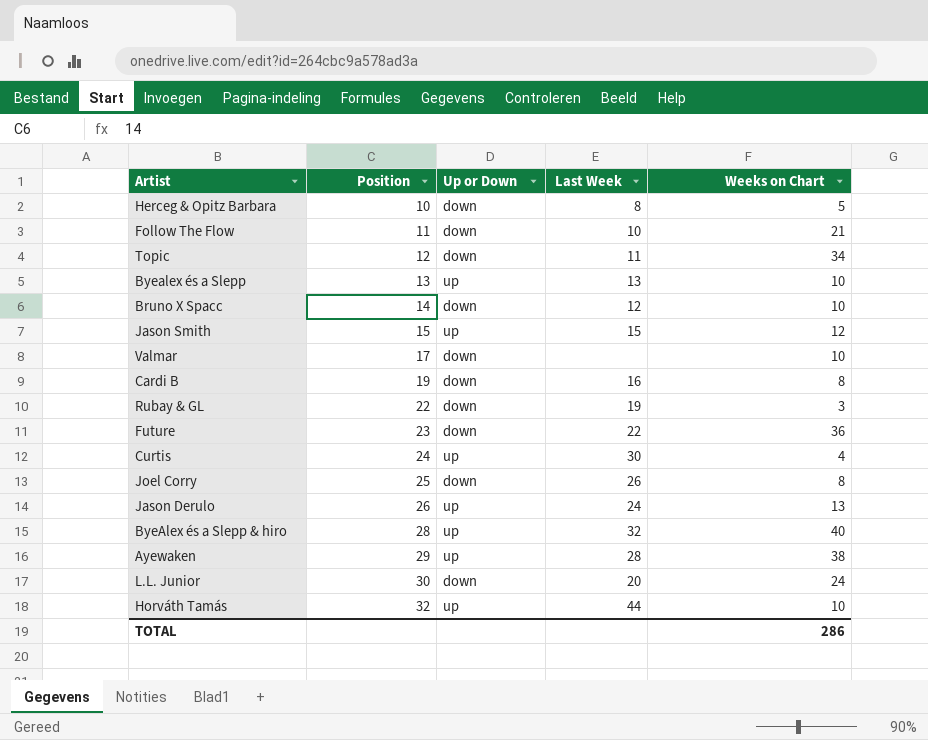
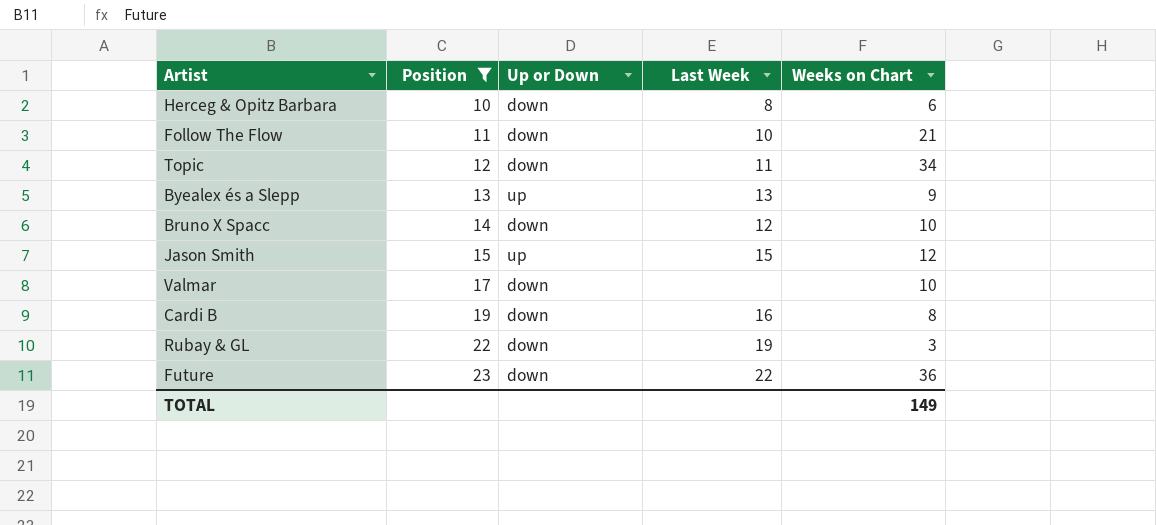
filter: none -> Position <= 23
Herceg & Opitz Barbara | Weeks on Chart: 5 -> 6
Byealex és a Slepp | Weeks on Chart: 10 -> 9
TOTAL | Weeks on Chart: 286 -> 149

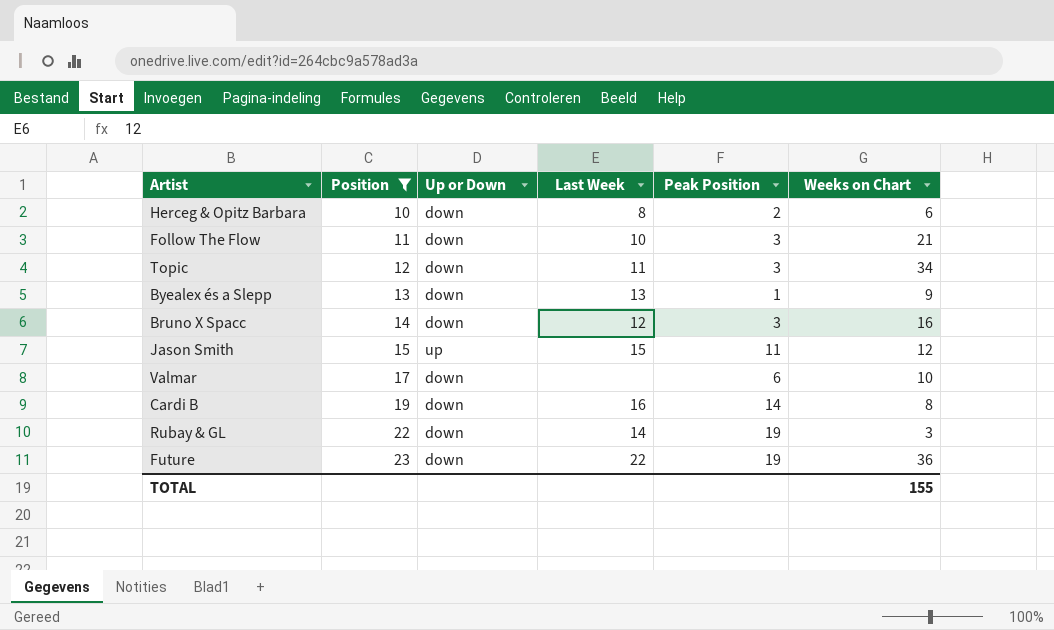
column Peak Position | position: none -> 5
Byealex és a Slepp | Up or Down: up -> down
Bruno X Spacc | Weeks on Chart: 10 -> 16
Rubay & GL | Last Week: 19 -> 14
TOTAL | Weeks on Chart: 149 -> 155

